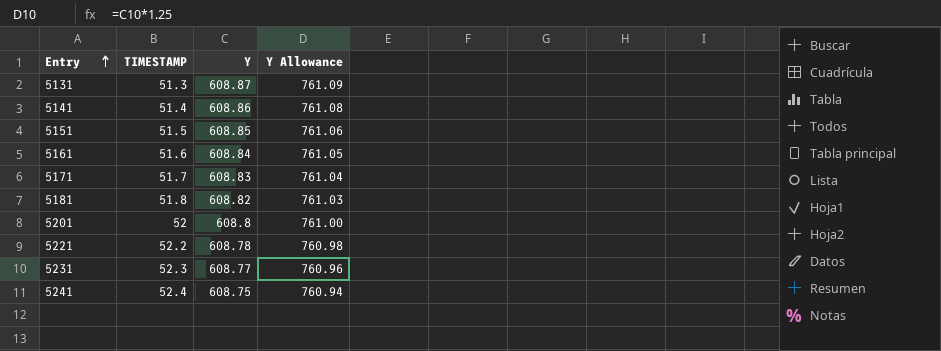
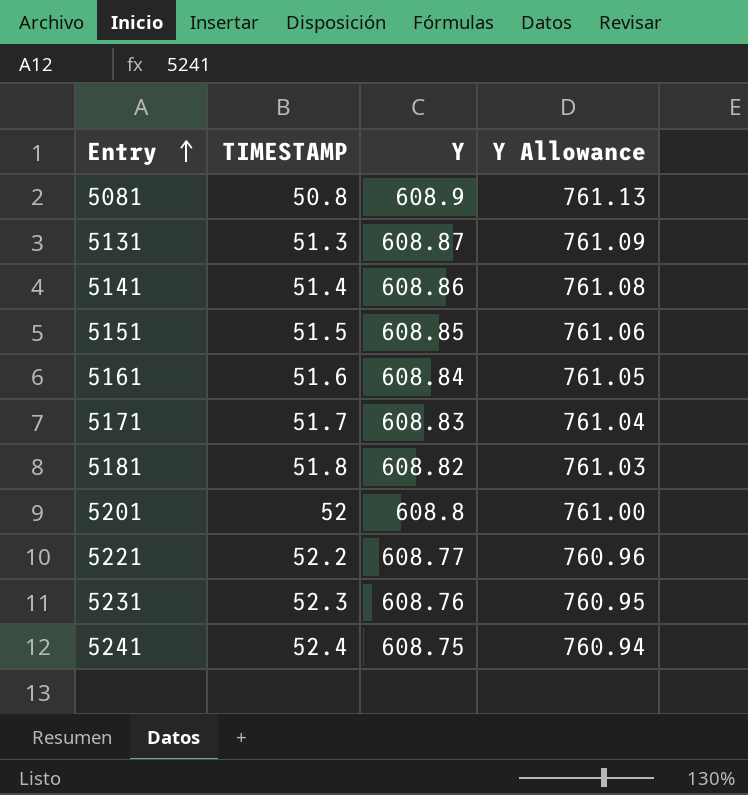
row 5081: none -> 50.8 | 608.9 | 761.13
5221 | Y: 608.78 -> 608.77
5221 | Y Allowance: 760.98 -> 760.96
5231 | Y: 608.77 -> 608.76
5231 | Y Allowance: 760.96 -> 760.95

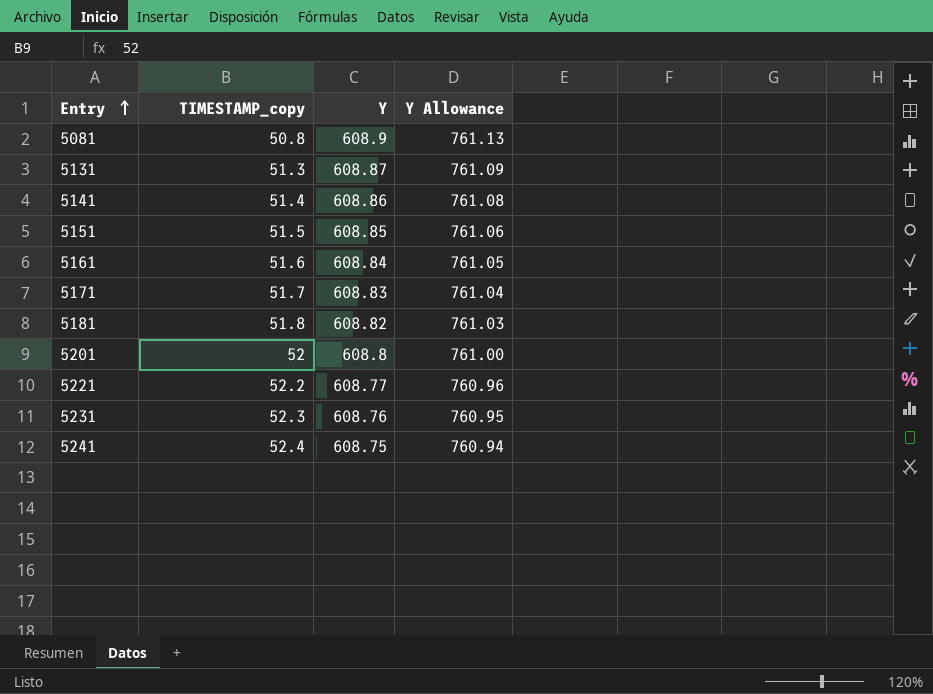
column name: TIMESTAMP -> TIMESTAMP_copy

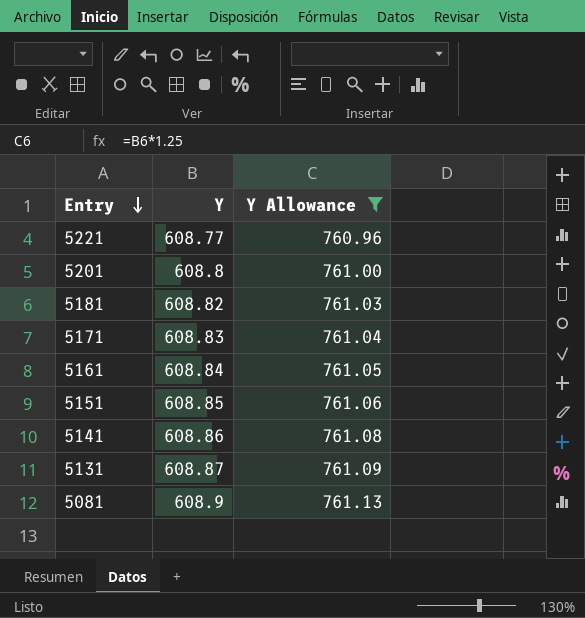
filter: none -> Y Allowance >= 760.96
row order: Entry ascending -> Entry descending
column TIMESTAMP_copy | position: 2 -> none

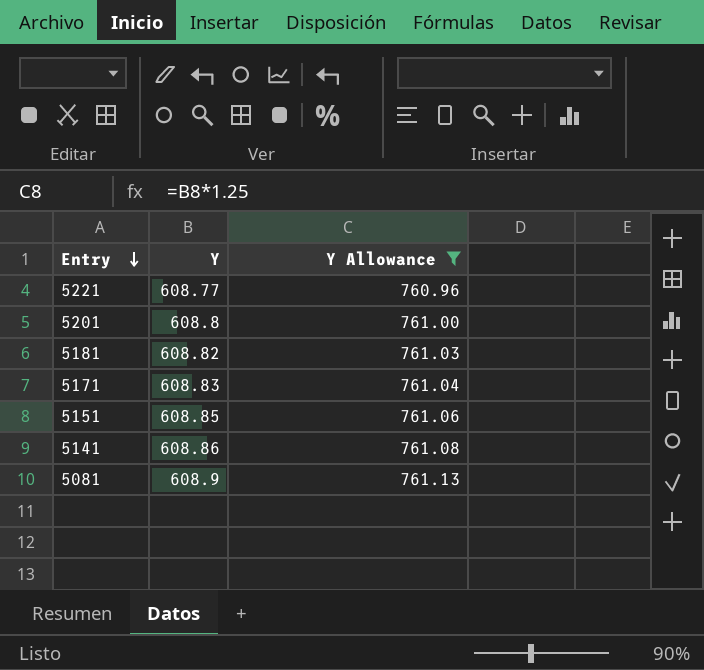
row 5161: 608.84 | 761.05 -> none
row 5131: 608.87 | 761.09 -> none

